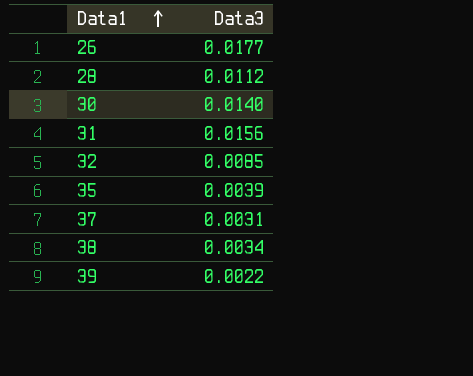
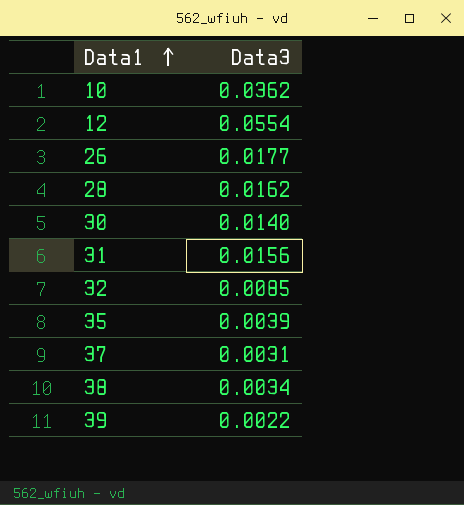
row 10: none -> 0.0362
row 12: none -> 0.0554
28 | Data3: 0.0112 -> 0.0162

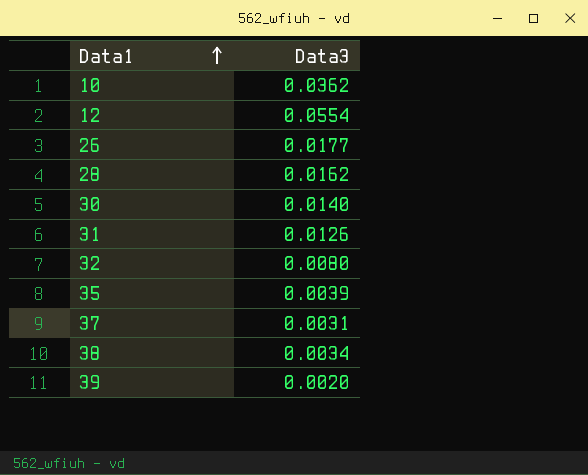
31 | Data3: 0.0156 -> 0.0126
32 | Data3: 0.0085 -> 0.0080
39 | Data3: 0.0022 -> 0.0020

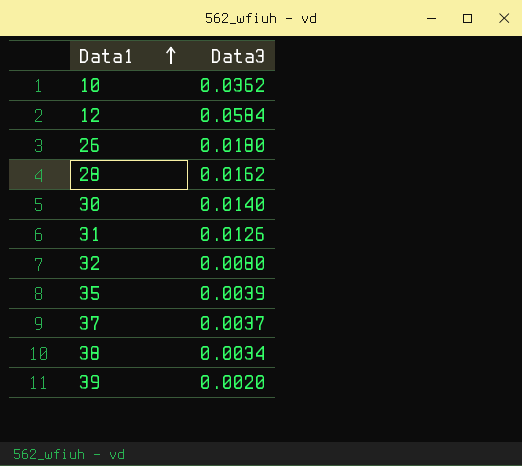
12 | Data3: 0.0554 -> 0.0584
26 | Data3: 0.0177 -> 0.0180
37 | Data3: 0.0031 -> 0.0037

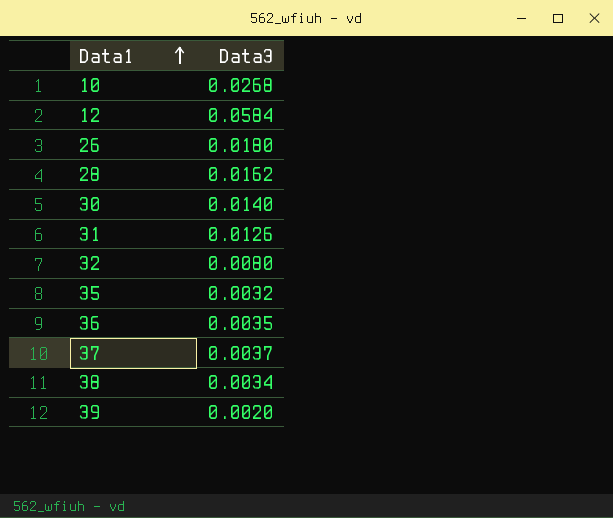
10 | Data3: 0.0362 -> 0.0268
35 | Data3: 0.0039 -> 0.0032
row 36: none -> 0.0035

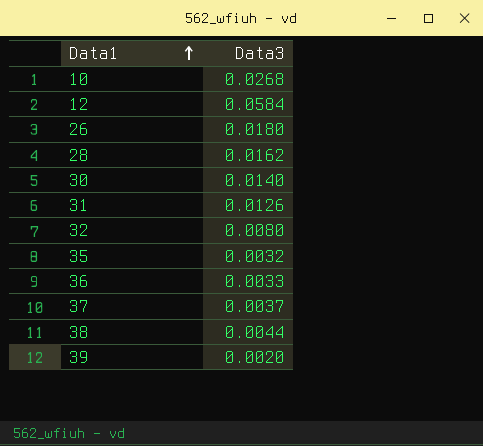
36 | Data3: 0.0035 -> 0.0033
38 | Data3: 0.0034 -> 0.0044

